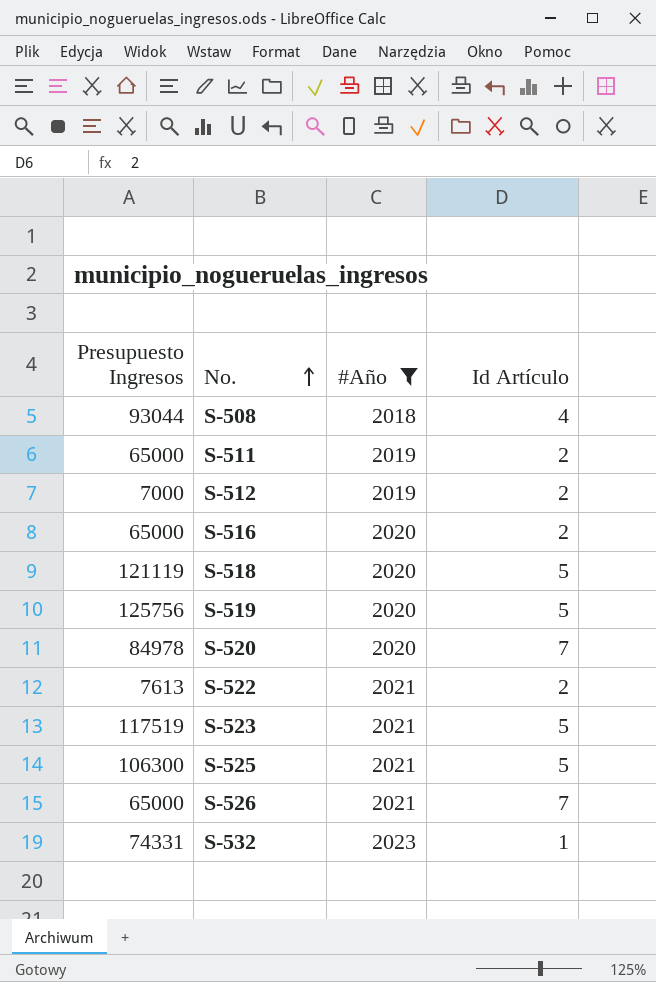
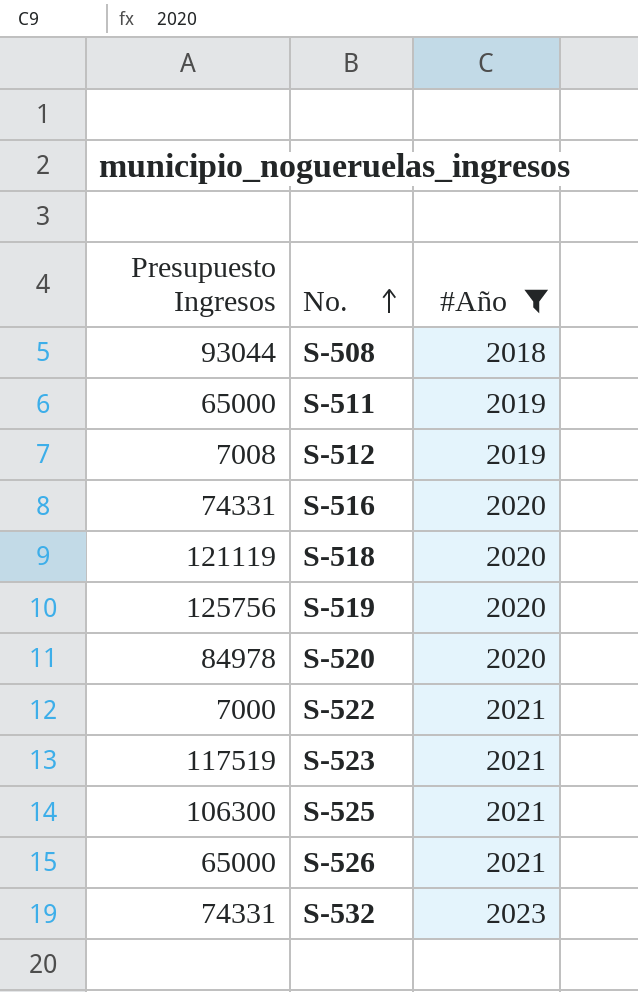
column Id Artículo | position: 4 -> none
S-512 | Presupuesto Ingresos: 7000 -> 7008
S-516 | Presupuesto Ingresos: 65000 -> 74331
S-522 | Presupuesto Ingresos: 7613 -> 7000

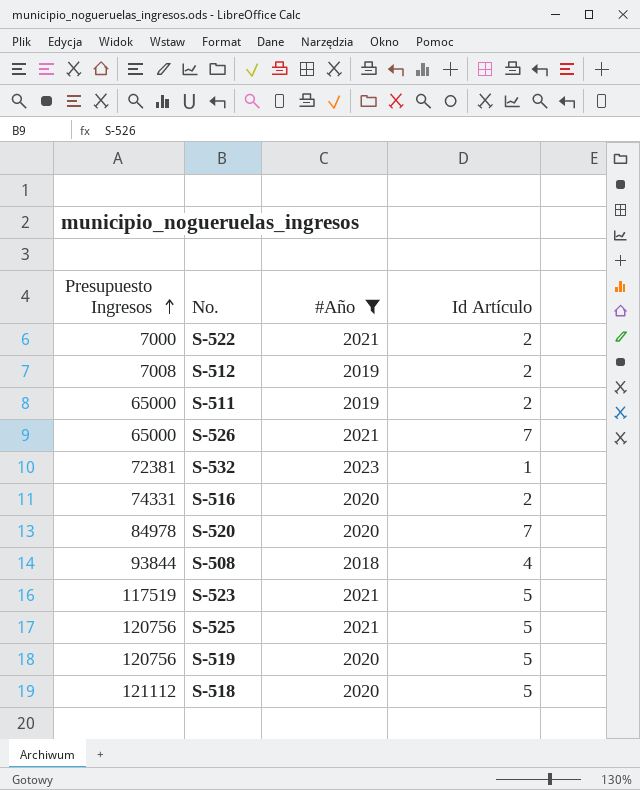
row order: No. ascending -> Presupuesto Ingresos ascending
column Id Artículo | position: none -> 4
S-532 | Presupuesto Ingresos: 74331 -> 72381
S-508 | Presupuesto Ingresos: 93044 -> 93844
S-525 | Presupuesto Ingresos: 106300 -> 120756
S-519 | Presupuesto Ingresos: 125756 -> 120756
S-518 | Presupuesto Ingresos: 121119 -> 121112

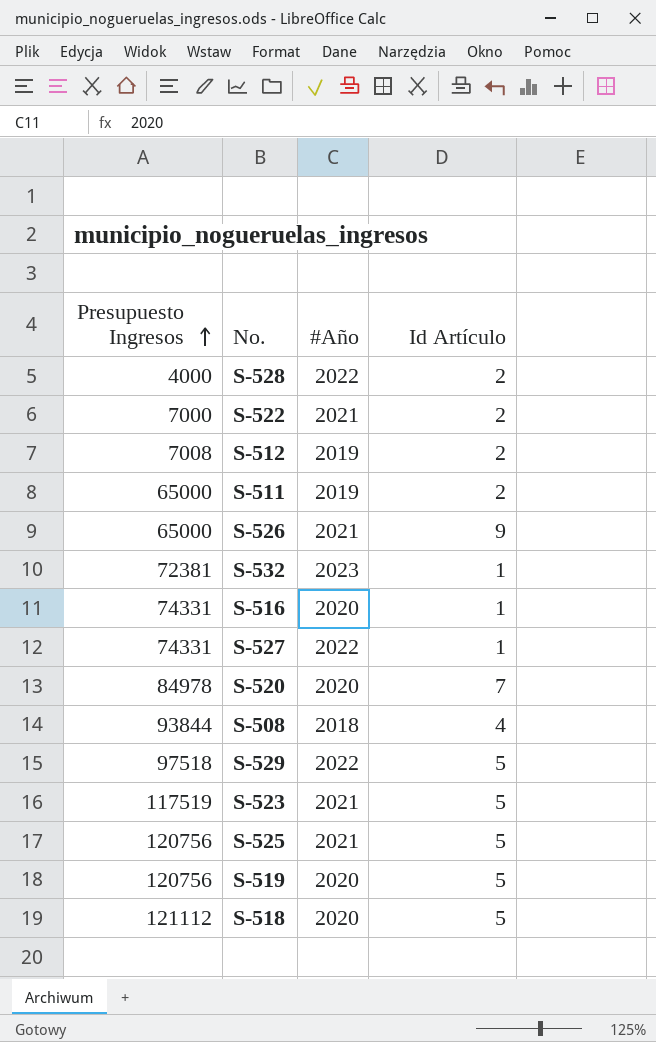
filter: #Año != 2022 -> none
S-526 | Id Artículo: 7 -> 9
S-516 | Id Artículo: 2 -> 1

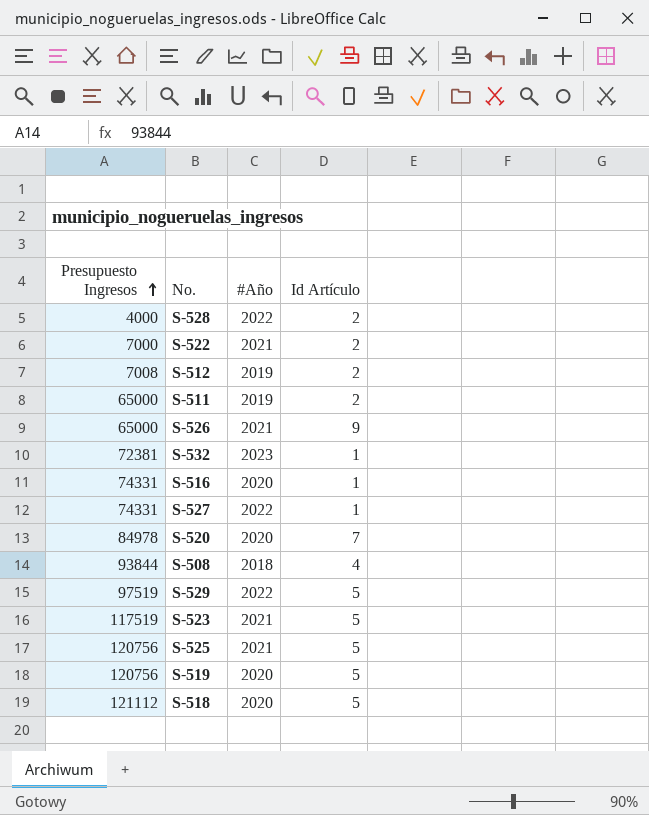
S-529 | Presupuesto Ingresos: 97518 -> 97519

